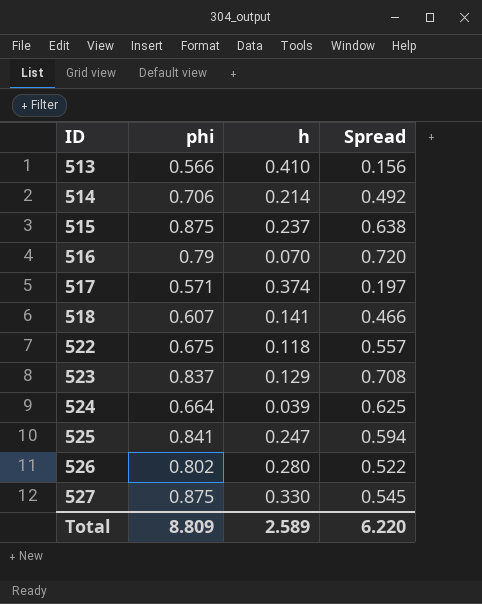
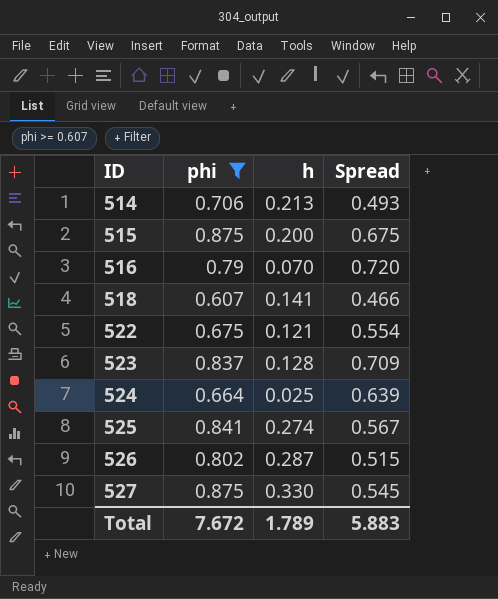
filter: none -> phi >= 0.607
514 | h: 0.214 -> 0.213
514 | Spread: 0.492 -> 0.493
515 | h: 0.237 -> 0.200
515 | Spread: 0.638 -> 0.675
522 | h: 0.118 -> 0.121
522 | Spread: 0.557 -> 0.554
523 | h: 0.129 -> 0.128
523 | Spread: 0.708 -> 0.709
524 | h: 0.039 -> 0.025
524 | Spread: 0.625 -> 0.639
525 | h: 0.247 -> 0.274
525 | Spread: 0.594 -> 0.567
526 | h: 0.280 -> 0.287
526 | Spread: 0.522 -> 0.515
Total | phi: 8.809 -> 7.672
Total | h: 2.589 -> 1.789
Total | Spread: 6.220 -> 5.883

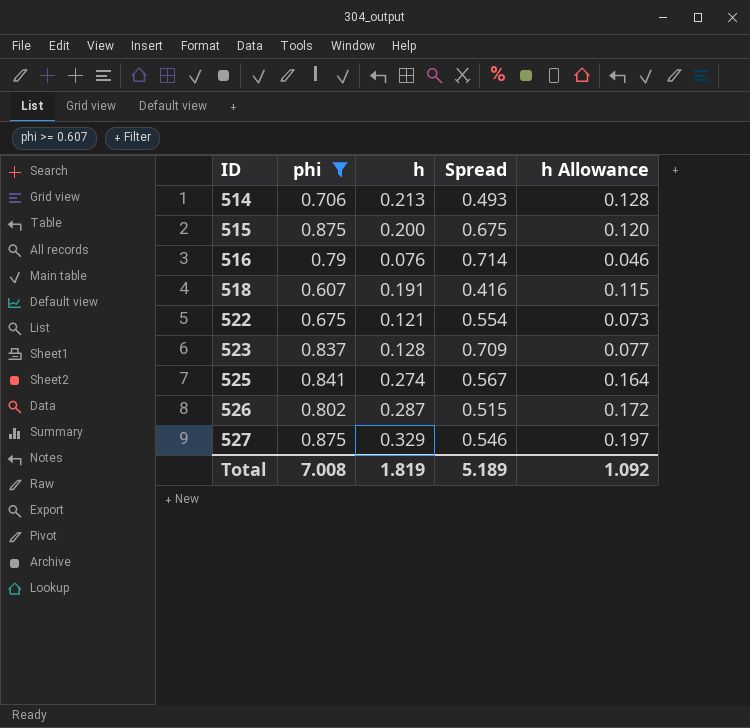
column h Allowance | formula: none -> [h] * 0.6
row 524: 0.664 | 0.025 | 0.639 -> none
516 | h: 0.070 -> 0.076
516 | Spread: 0.720 -> 0.714
518 | h: 0.141 -> 0.191
518 | Spread: 0.466 -> 0.416
527 | h: 0.330 -> 0.329
527 | Spread: 0.545 -> 0.546
Total | phi: 7.672 -> 7.008
Total | h: 1.789 -> 1.819
Total | Spread: 5.883 -> 5.189

